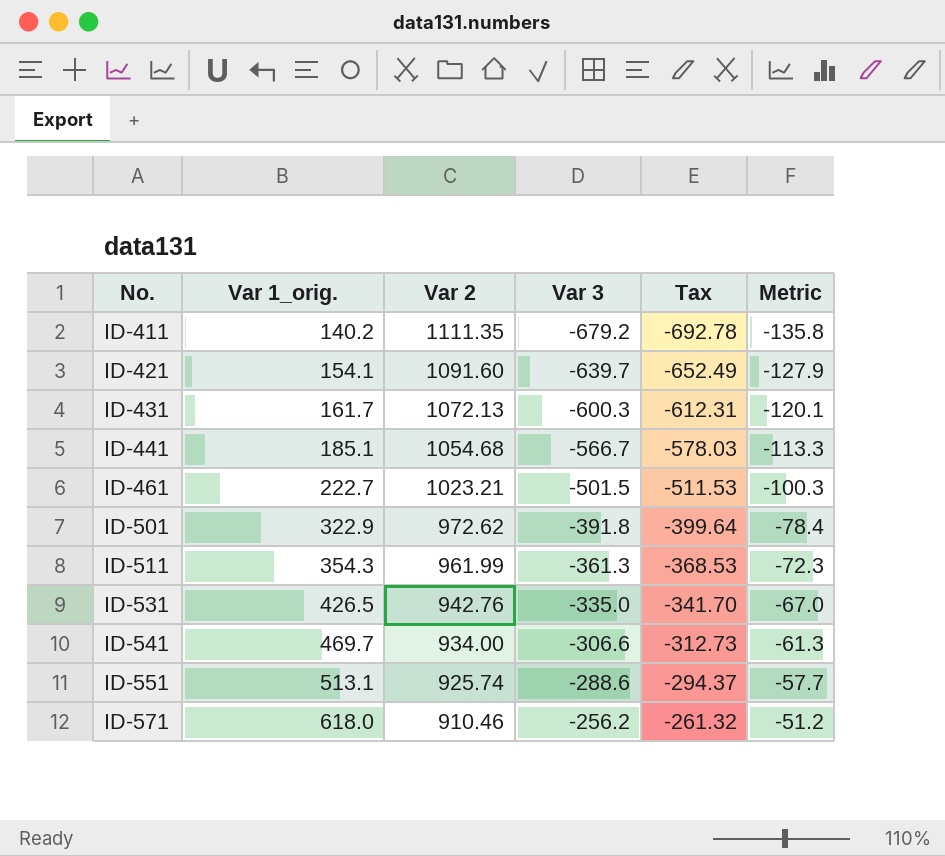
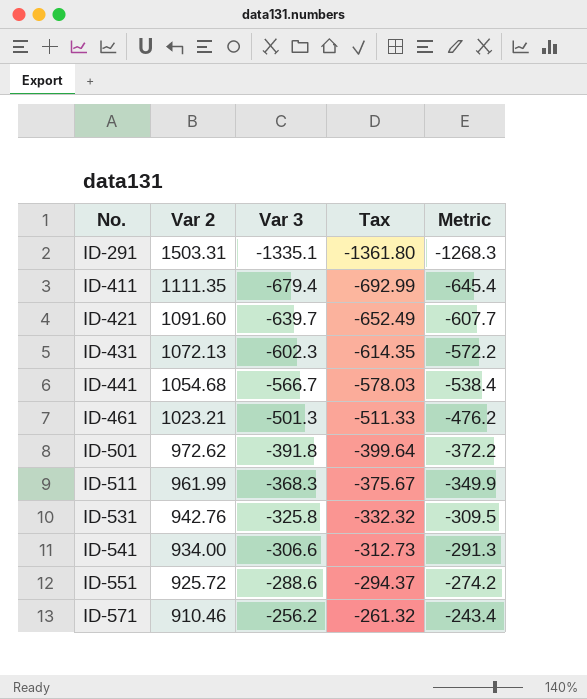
column Var 1_orig. | position: 2 -> none
column Metric | formula: [Var 3] * 0.2 -> [Var 3] * 0.95
row ID-291: none -> 1503.31 | -1335.1 | -1361.80 | -1268.3
ID-411 | Var 3: -679.2 -> -679.4
ID-411 | Tax: -692.78 -> -692.99
ID-431 | Var 3: -600.3 -> -602.3
ID-431 | Tax: -612.31 -> -614.35
ID-461 | Var 3: -501.5 -> -501.3
ID-461 | Tax: -511.53 -> -511.33
ID-511 | Var 3: -361.3 -> -368.3
ID-511 | Tax: -368.53 -> -375.67
ID-531 | Var 3: -335.0 -> -325.8
ID-531 | Tax: -341.70 -> -332.32
ID-551 | Var 2: 925.74 -> 925.72

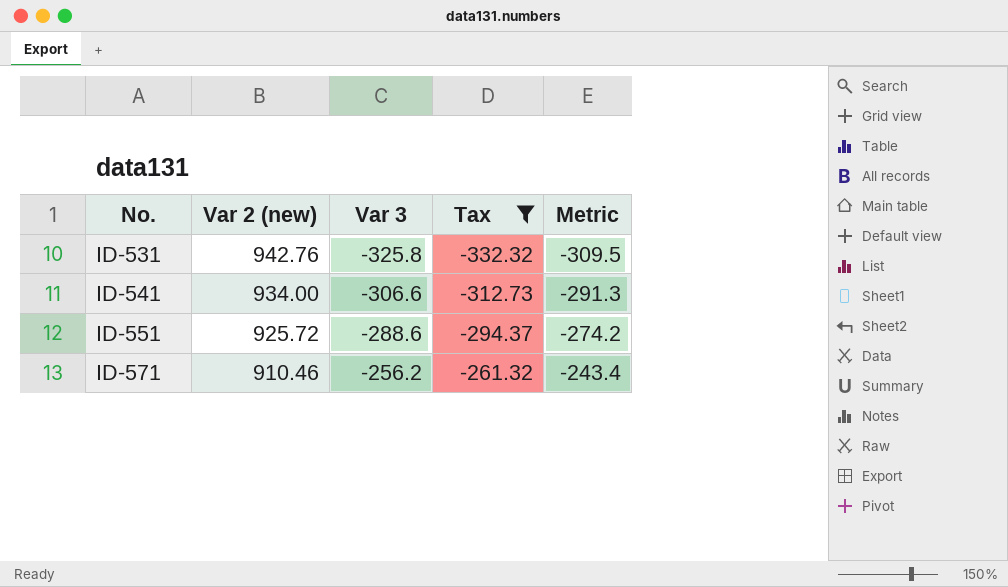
filter: none -> Tax >= -332.32
column name: Var 2 -> Var 2 (new)

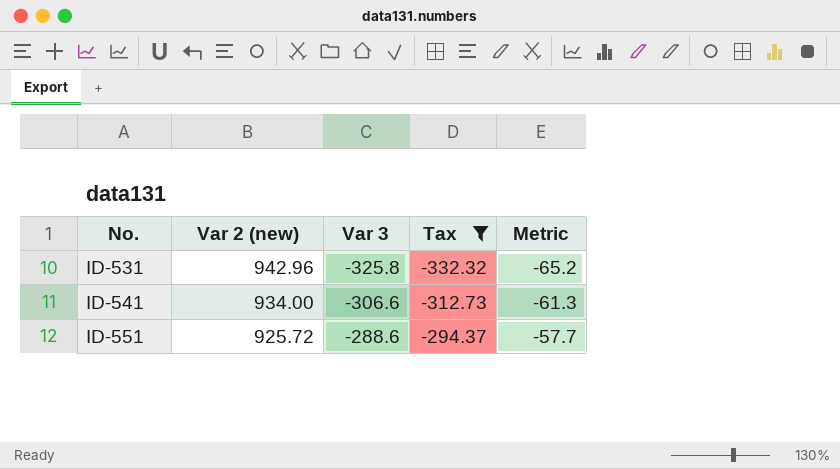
column Metric | formula: [Var 3] * 0.95 -> [Var 3] * 0.2
row ID-571: 910.46 | -256.2 | -261.32 | -243.4 -> none
ID-531 | Var 2 (new): 942.76 -> 942.96

